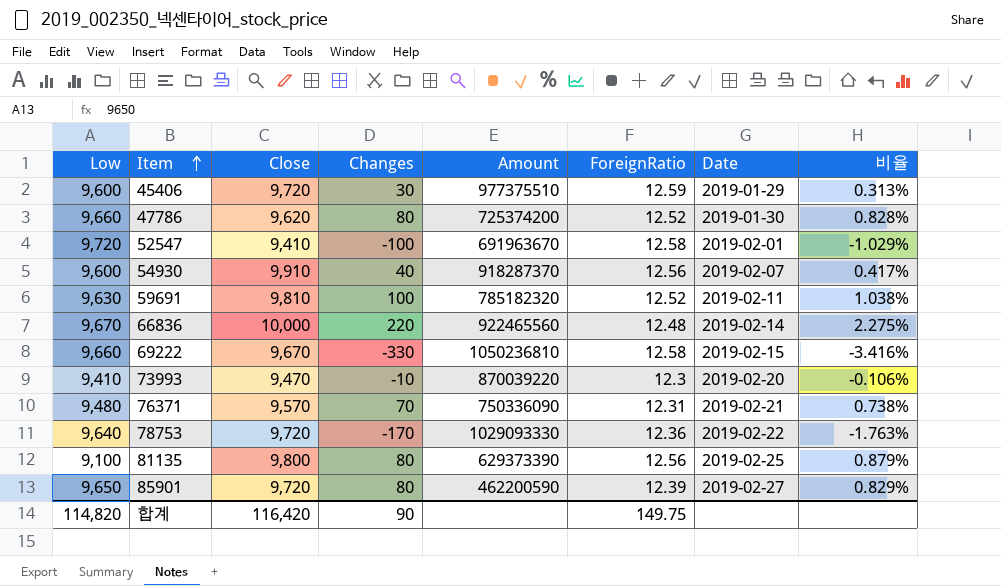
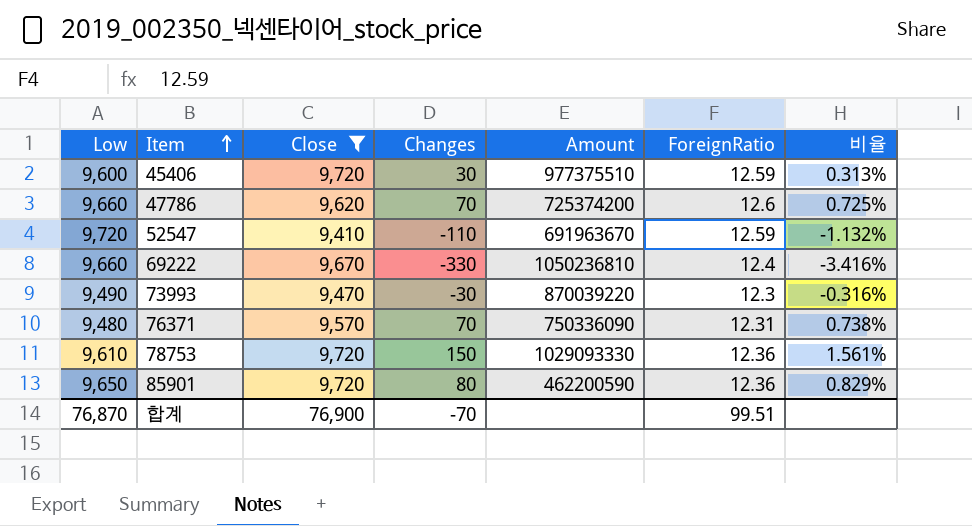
filter: none -> Close <= 9,720
column Date | position: 7 -> none
47786 | Changes: 80 -> 70
47786 | ForeignRatio: 12.52 -> 12.6
47786 | 비율: 0.828% -> 0.725%
52547 | Changes: -100 -> -110
52547 | ForeignRatio: 12.58 -> 12.59
52547 | 비율: -1.029% -> -1.132%
69222 | ForeignRatio: 12.58 -> 12.4
73993 | Low: 9,410 -> 9,490
73993 | Changes: -10 -> -30
73993 | 비율: -0.106% -> -0.316%
78753 | Low: 9,640 -> 9,610
78753 | Changes: -170 -> 150
78753 | 비율: -1.763% -> 1.561%
85901 | ForeignRatio: 12.39 -> 12.36
합계 | Low: 114,820 -> 76,870
합계 | Close: 116,420 -> 76,900
합계 | Changes: 90 -> -70
합계 | ForeignRatio: 149.75 -> 99.51

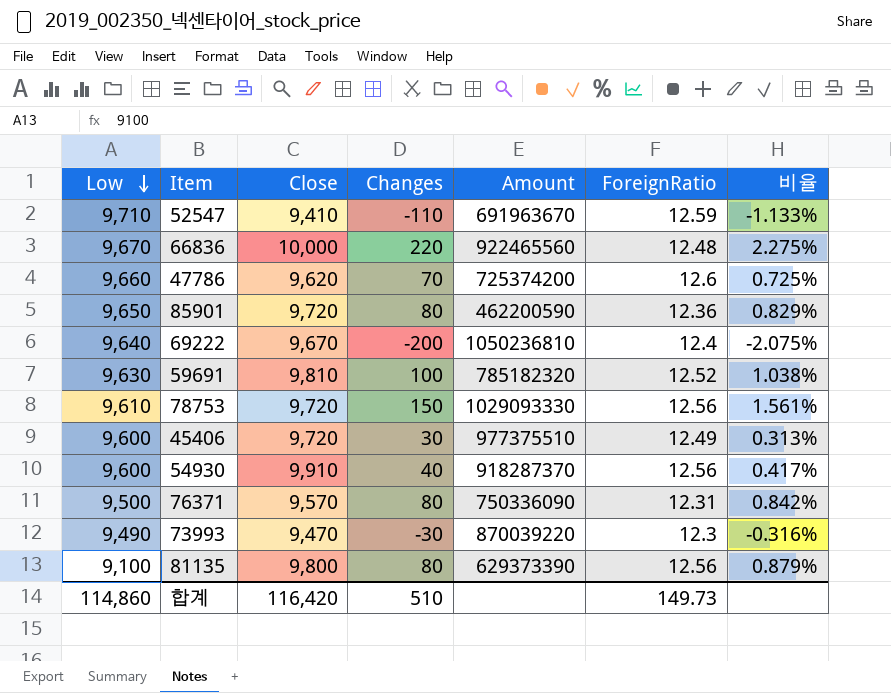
filter: Close <= 9,720 -> none
row order: Item ascending -> Low descending
52547 | Low: 9,720 -> 9,710
52547 | 비율: -1.132% -> -1.133%
69222 | Low: 9,660 -> 9,640
69222 | Changes: -330 -> -200
69222 | 비율: -3.416% -> -2.075%
78753 | ForeignRatio: 12.36 -> 12.56
45406 | ForeignRatio: 12.59 -> 12.49
76371 | Low: 9,480 -> 9,500
76371 | Changes: 70 -> 80
76371 | 비율: 0.738% -> 0.842%
합계 | Low: 76,870 -> 114,860
합계 | Close: 76,900 -> 116,420
합계 | Changes: -70 -> 510
합계 | ForeignRatio: 99.51 -> 149.73

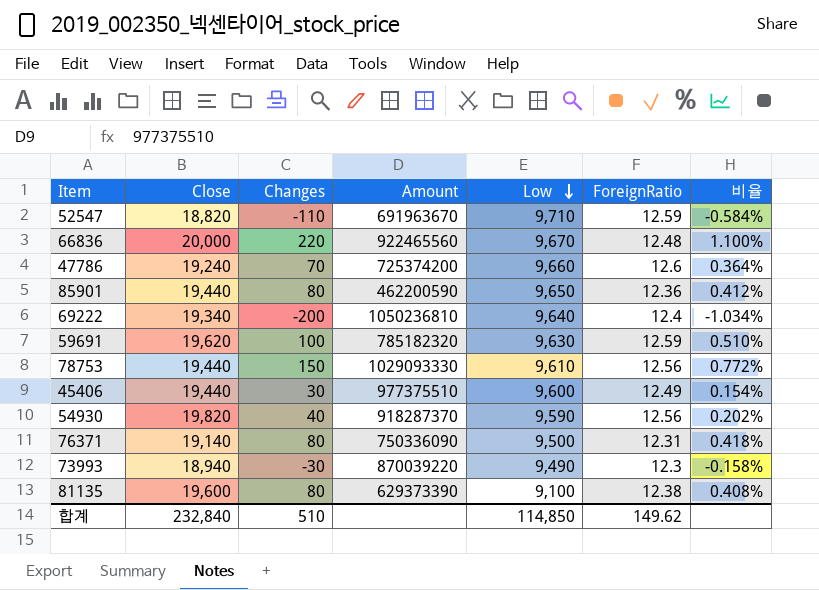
column Low | position: 1 -> 5
column 비율 | formula: [Changes] / [Low] -> [Changes] / [Close]
52547 | Close: 9,410 -> 18,820
66836 | Close: 10,000 -> 20,000
47786 | Close: 9,620 -> 19,240
85901 | Close: 9,720 -> 19,440
69222 | Close: 9,670 -> 19,340
59691 | Close: 9,810 -> 19,620
59691 | ForeignRatio: 12.52 -> 12.59
78753 | Close: 9,720 -> 19,440
45406 | Close: 9,720 -> 19,440
54930 | Close: 9,910 -> 19,820
54930 | Low: 9,600 -> 9,590
76371 | Close: 9,570 -> 19,140
73993 | Close: 9,470 -> 18,940
81135 | Close: 9,800 -> 19,600
81135 | ForeignRatio: 12.56 -> 12.38
합계 | Close: 116,420 -> 232,840
합계 | Low: 114,860 -> 114,850
합계 | ForeignRatio: 149.73 -> 149.62

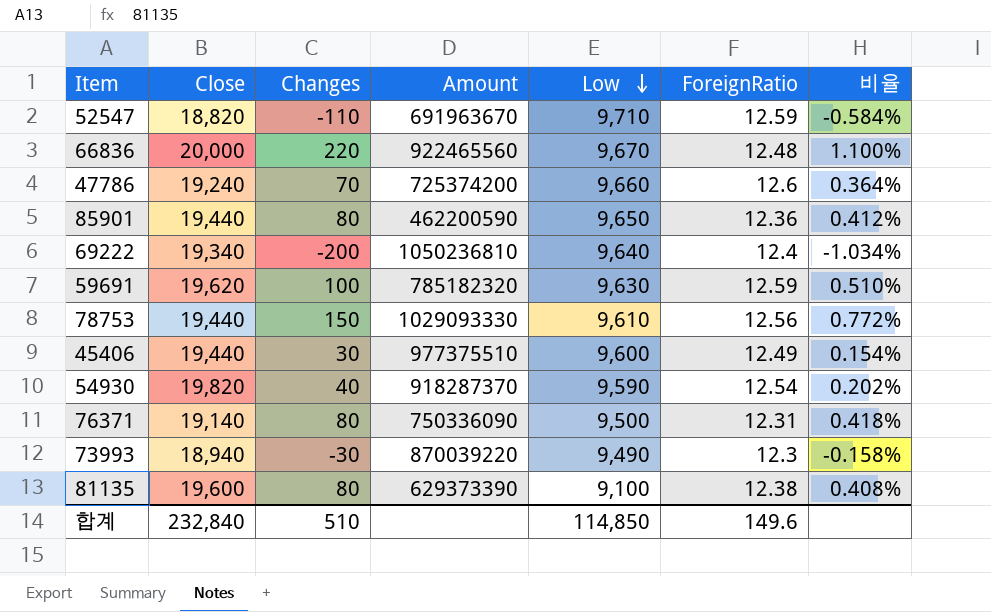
54930 | ForeignRatio: 12.56 -> 12.54
합계 | ForeignRatio: 149.62 -> 149.6

